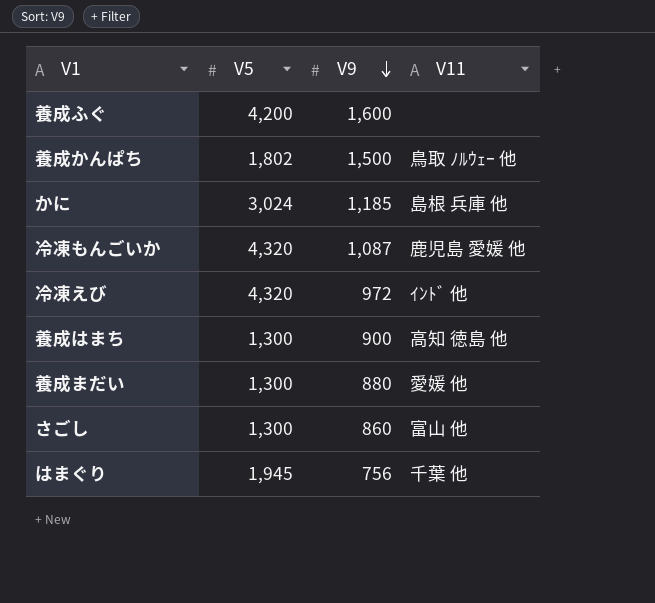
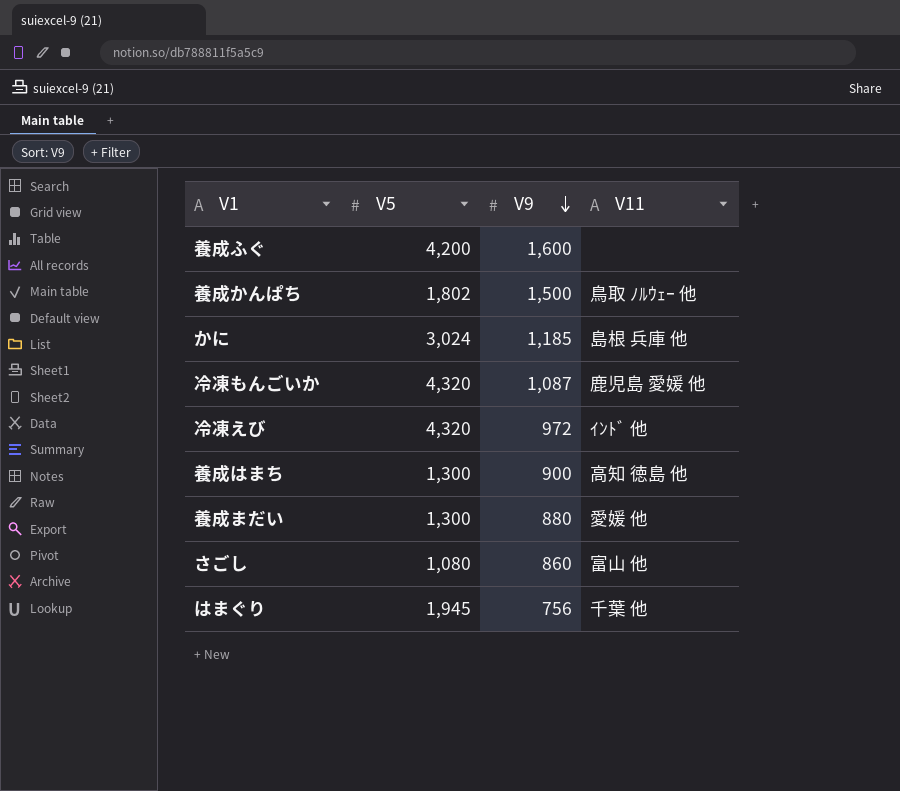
さごし | V5: 1,300 -> 1,080

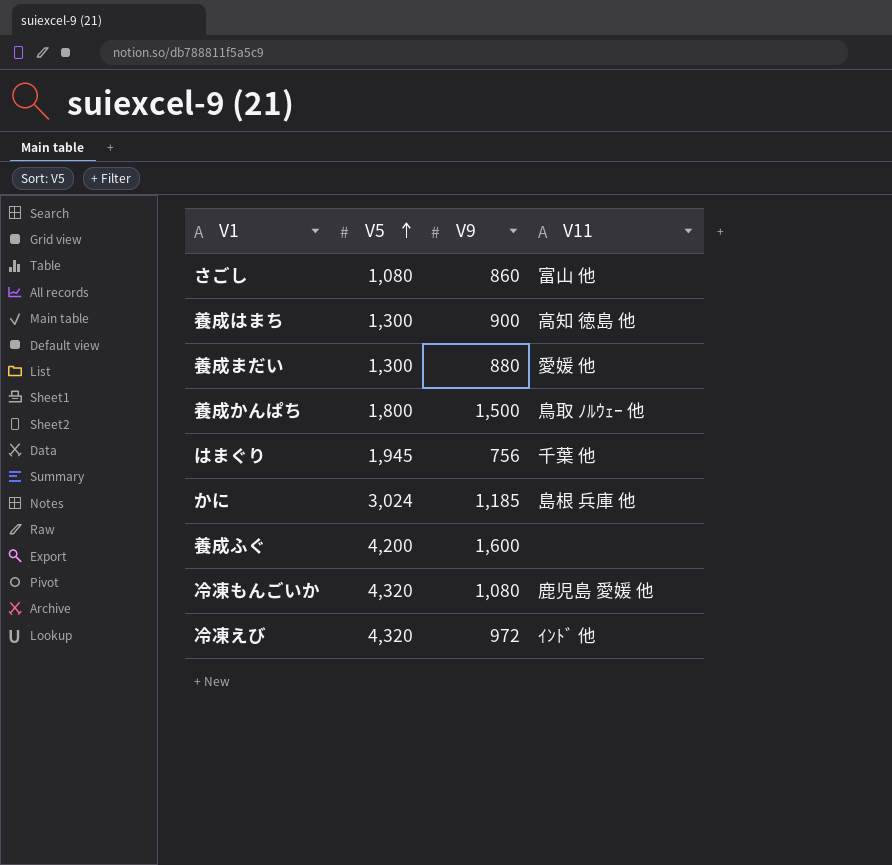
row order: V9 descending -> V5 ascending
養成かんぱち | V5: 1,802 -> 1,800
冷凍もんごいか | V9: 1,087 -> 1,080

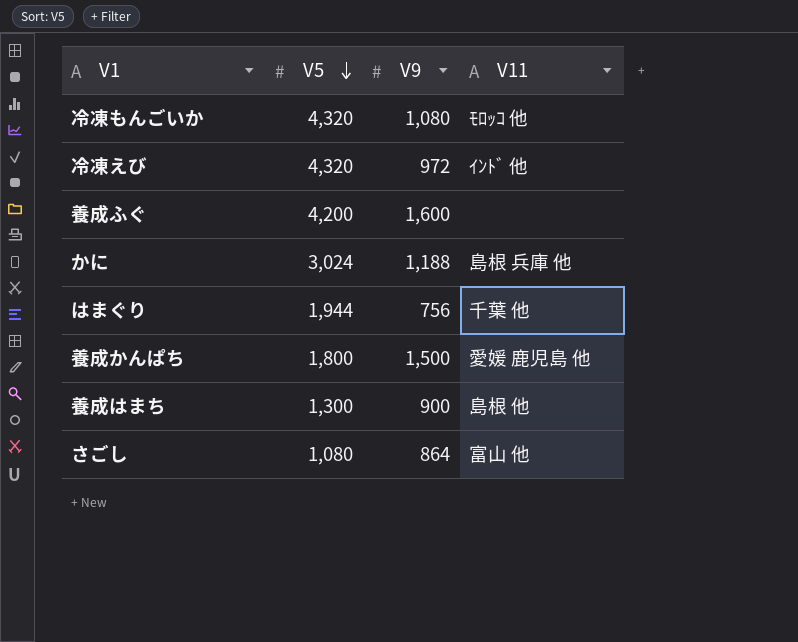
row order: V5 ascending -> V5 descending
row 養成まだい: 1,300 | 880 | 愛媛 他 -> none
冷凍もんごいか | V11: 鹿児島 愛媛 他 -> ﾓﾛｯｺ 他
かに | V9: 1,185 -> 1,188
はまぐり | V5: 1,945 -> 1,944
養成かんぱち | V11: 鳥取 ﾉﾙｳｪｰ 他 -> 愛媛 鹿児島 他
養成はまち | V11: 高知 徳島 他 -> 島根 他
さごし | V9: 860 -> 864

